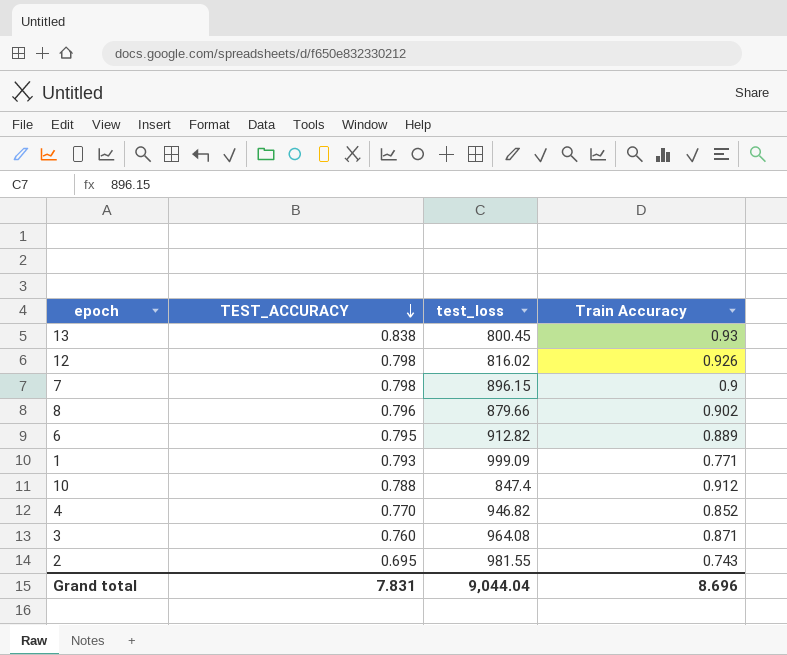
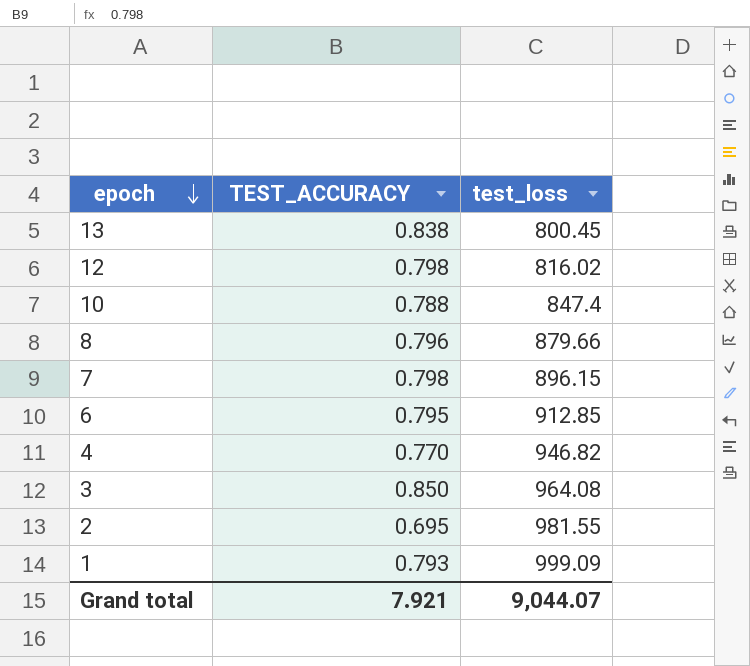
row order: TEST_ACCURACY descending -> epoch descending
column Train Accuracy | position: 4 -> none
6 | test_loss: 912.82 -> 912.85
3 | TEST_ACCURACY: 0.760 -> 0.850
Grand total | TEST_ACCURACY: 7.831 -> 7.921
Grand total | test_loss: 9,044.04 -> 9,044.07

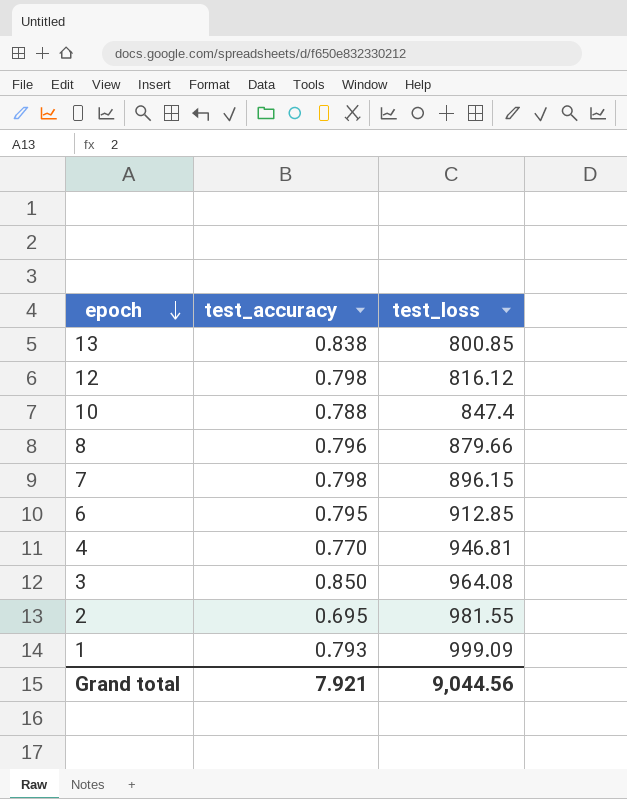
column name: TEST_ACCURACY -> test_accuracy
13 | test_loss: 800.45 -> 800.85
12 | test_loss: 816.02 -> 816.12
4 | test_loss: 946.82 -> 946.81
Grand total | test_loss: 9,044.07 -> 9,044.56

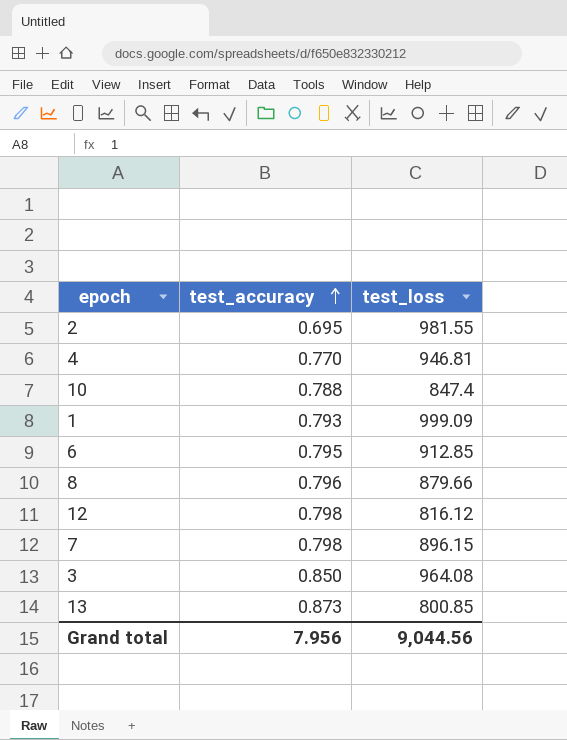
row order: epoch descending -> test_accuracy ascending
13 | test_accuracy: 0.838 -> 0.873
Grand total | test_accuracy: 7.921 -> 7.956

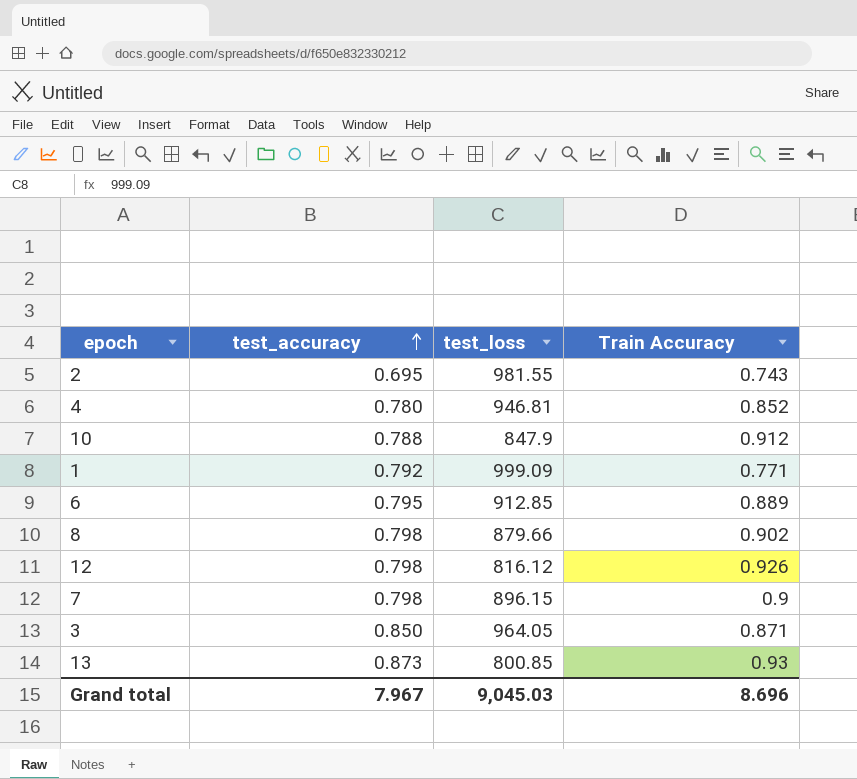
column Train Accuracy | position: none -> 4
4 | test_accuracy: 0.770 -> 0.780
10 | test_loss: 847.4 -> 847.9
1 | test_accuracy: 0.793 -> 0.792
8 | test_accuracy: 0.796 -> 0.798
3 | test_loss: 964.08 -> 964.05
Grand total | test_accuracy: 7.956 -> 7.967
Grand total | test_loss: 9,044.56 -> 9,045.03

